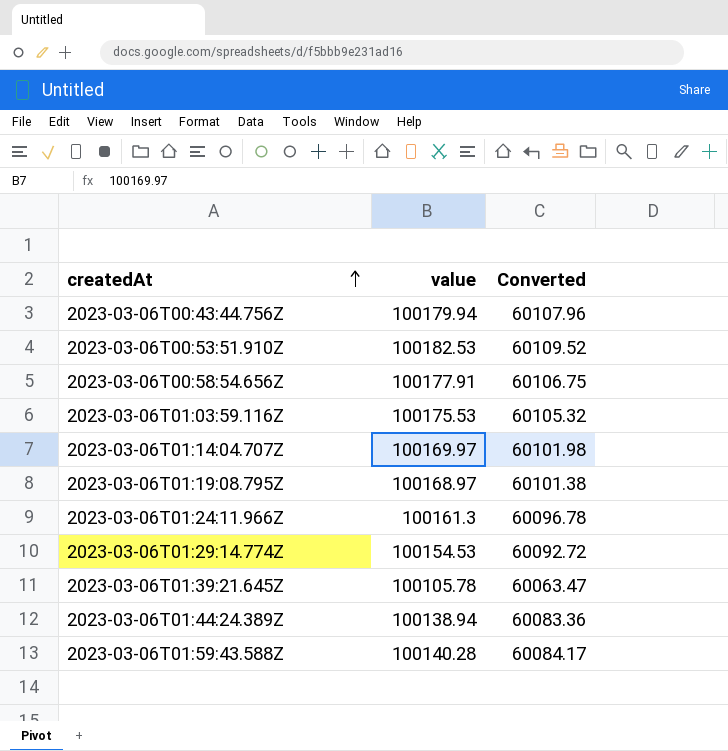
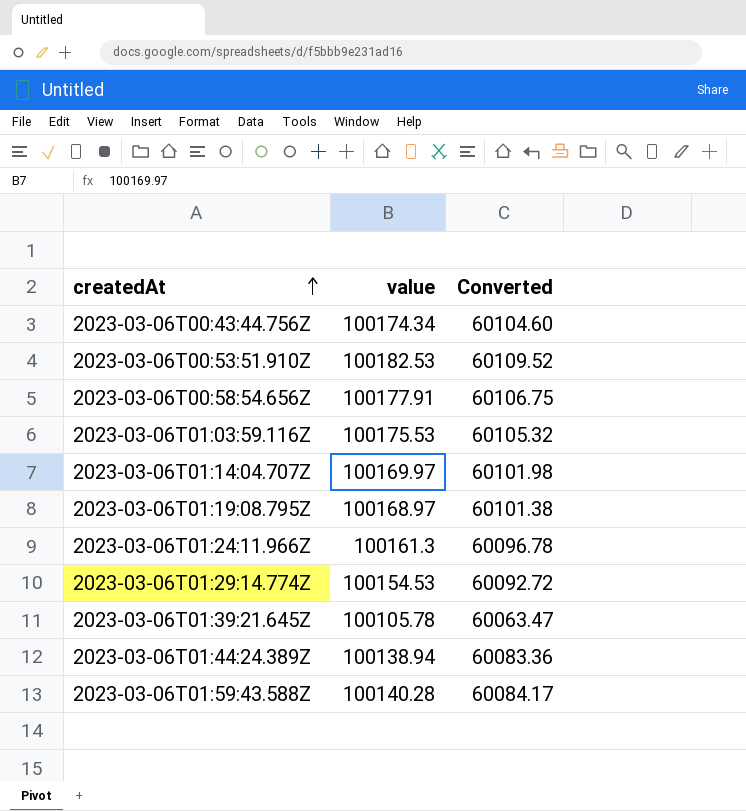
2023-03-06T00:43:44.756Z | value: 100179.94 -> 100174.34
2023-03-06T00:43:44.756Z | Converted: 60107.96 -> 60104.60

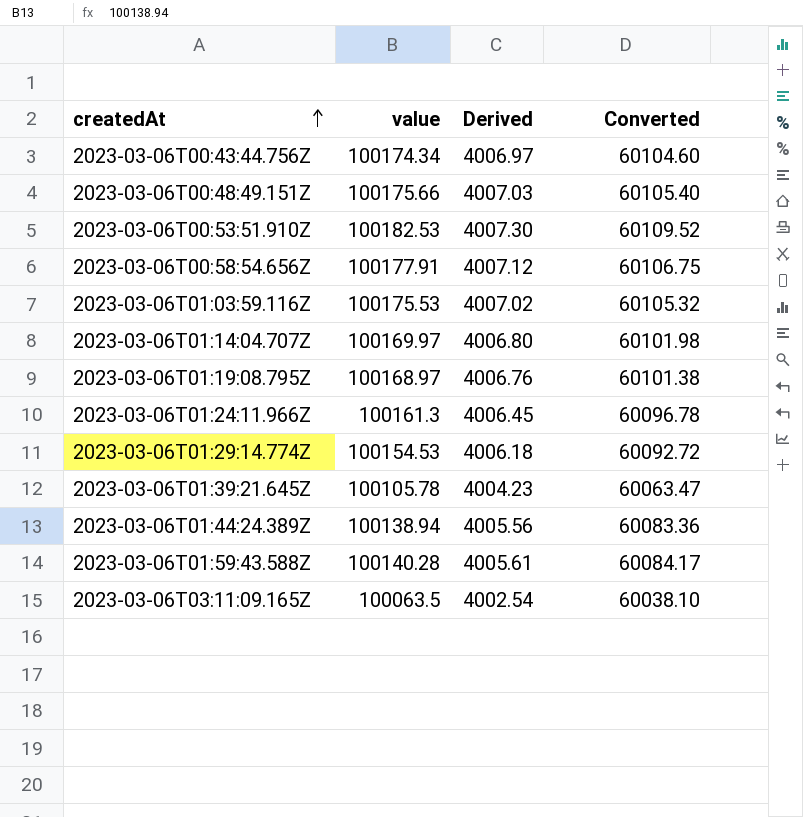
column Derived | formula: none -> [value] * 0.04
row 2023-03-06T00:48:49.151Z: none -> 100175.66 | 4007.03 | 60105.40
row 2023-03-06T03:11:09.165Z: none -> 100063.5 | 4002.54 | 60038.10

